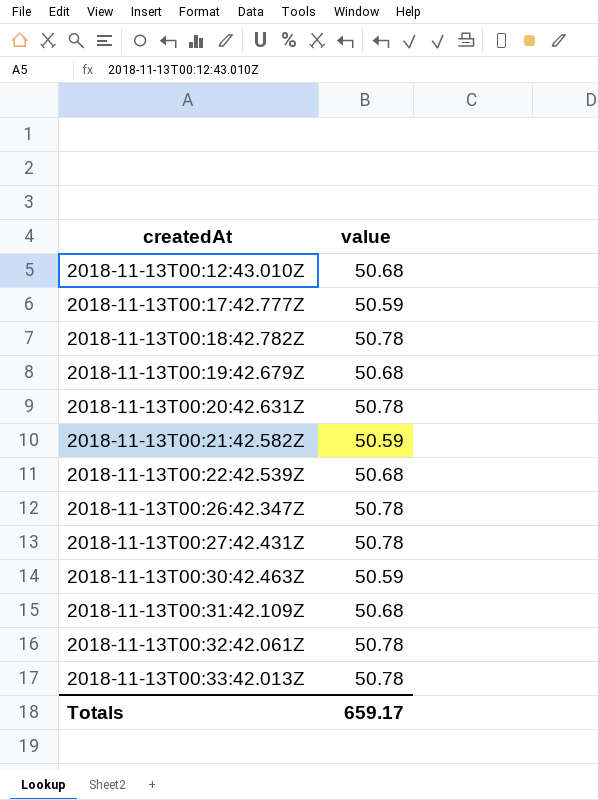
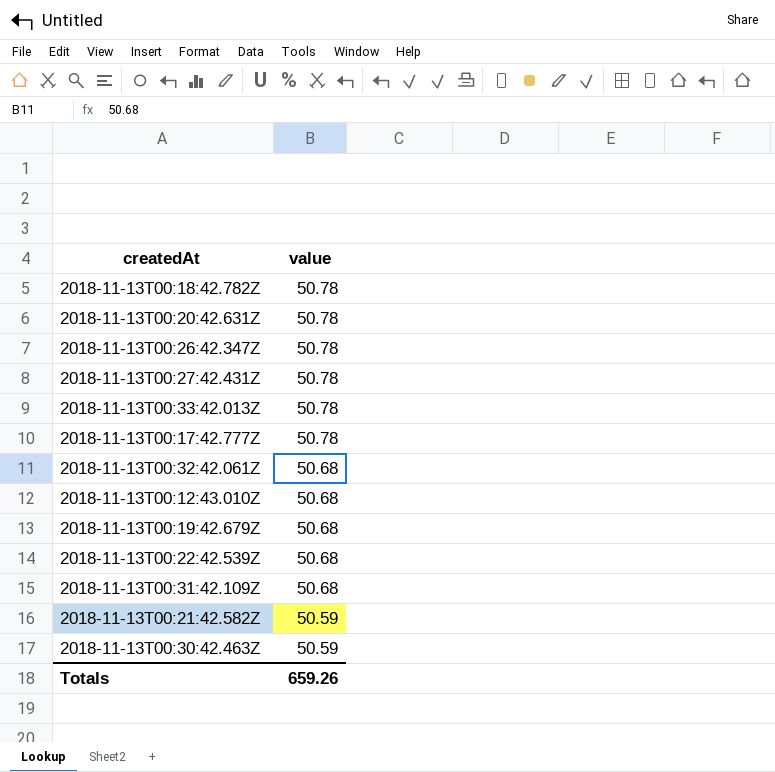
row order: createdAt ascending -> value descending
2018-11-13T00:17:42.777Z | value: 50.59 -> 50.78
2018-11-13T00:32:42.061Z | value: 50.78 -> 50.68
Totals | value: 659.17 -> 659.26

